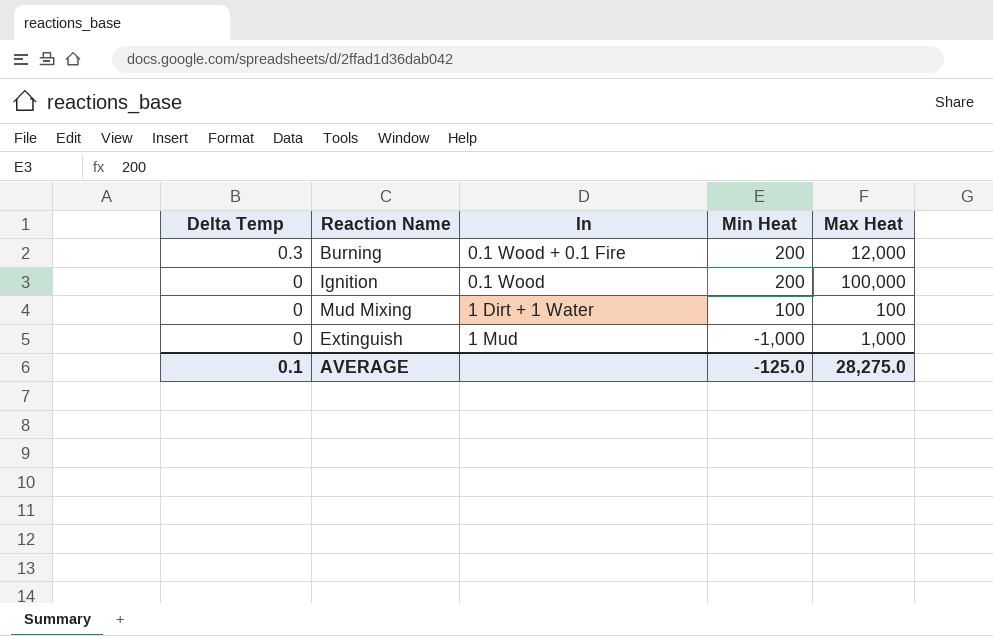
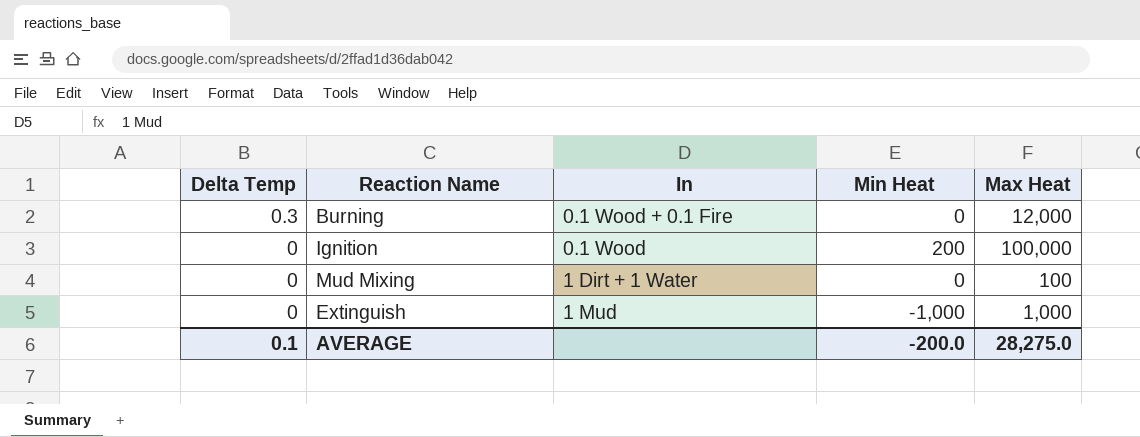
Burning | Min Heat: 200 -> 0
Mud Mixing | Min Heat: 100 -> 0
AVERAGE | Min Heat: -125.0 -> -200.0

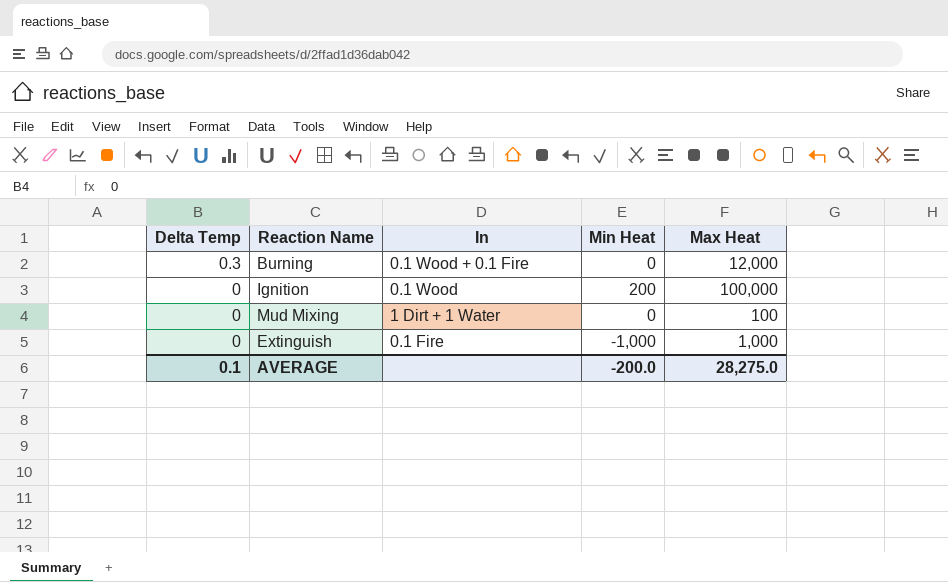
Extinguish | In: 1 Mud -> 0.1 Fire

